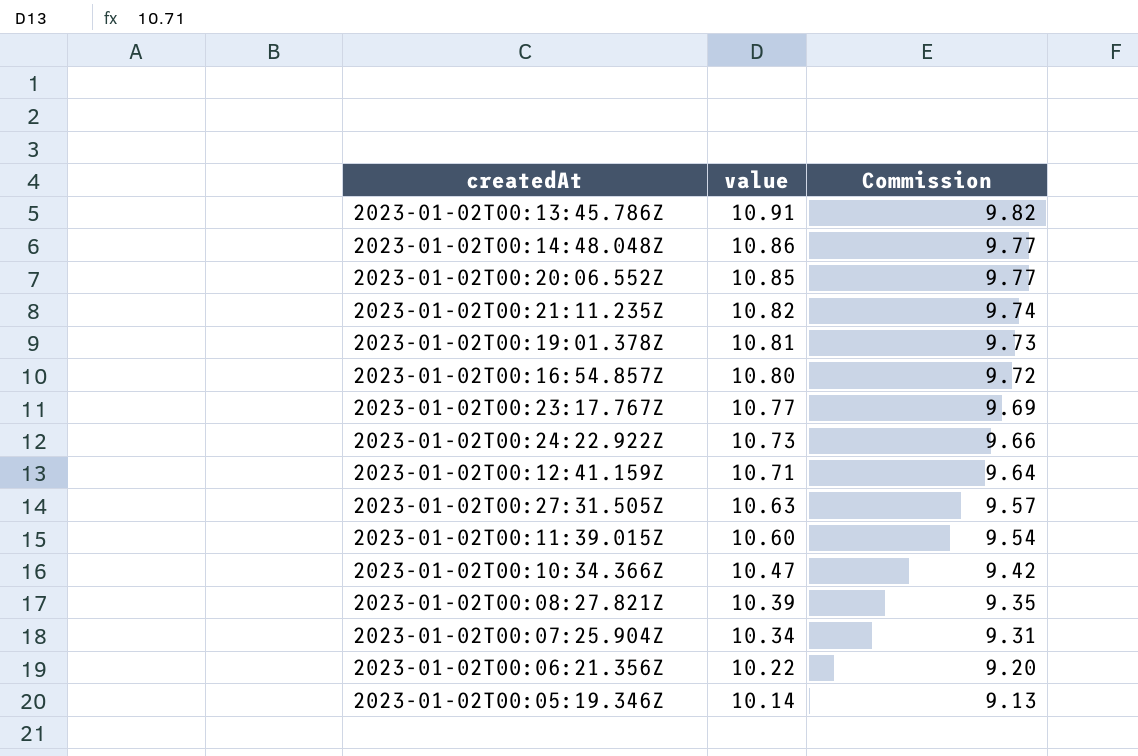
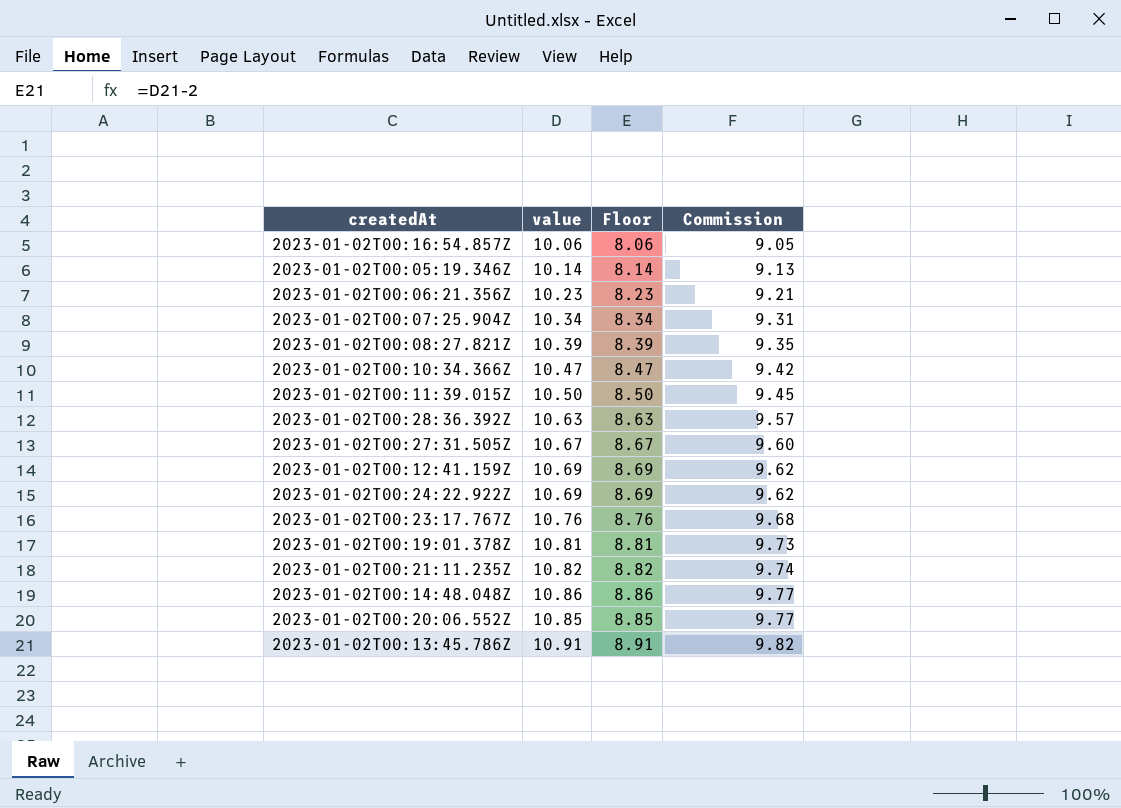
row order: value descending -> Commission ascending
column Floor | formula: none -> [value] - 2
2023-01-02T00:16:54.857Z | value: 10.80 -> 10.06
2023-01-02T00:16:54.857Z | Commission: 9.72 -> 9.05
2023-01-02T00:06:21.356Z | value: 10.22 -> 10.23
2023-01-02T00:06:21.356Z | Commission: 9.20 -> 9.21
2023-01-02T00:11:39.015Z | value: 10.60 -> 10.50
2023-01-02T00:11:39.015Z | Commission: 9.54 -> 9.45
row 2023-01-02T00:28:36.392Z: none -> 10.63 | 8.63 | 9.57
2023-01-02T00:27:31.505Z | value: 10.63 -> 10.67
2023-01-02T00:27:31.505Z | Commission: 9.57 -> 9.60
2023-01-02T00:12:41.159Z | value: 10.71 -> 10.69
2023-01-02T00:12:41.159Z | Commission: 9.64 -> 9.62
2023-01-02T00:24:22.922Z | value: 10.73 -> 10.69
2023-01-02T00:24:22.922Z | Commission: 9.66 -> 9.62
2023-01-02T00:23:17.767Z | value: 10.77 -> 10.76
2023-01-02T00:23:17.767Z | Commission: 9.69 -> 9.68

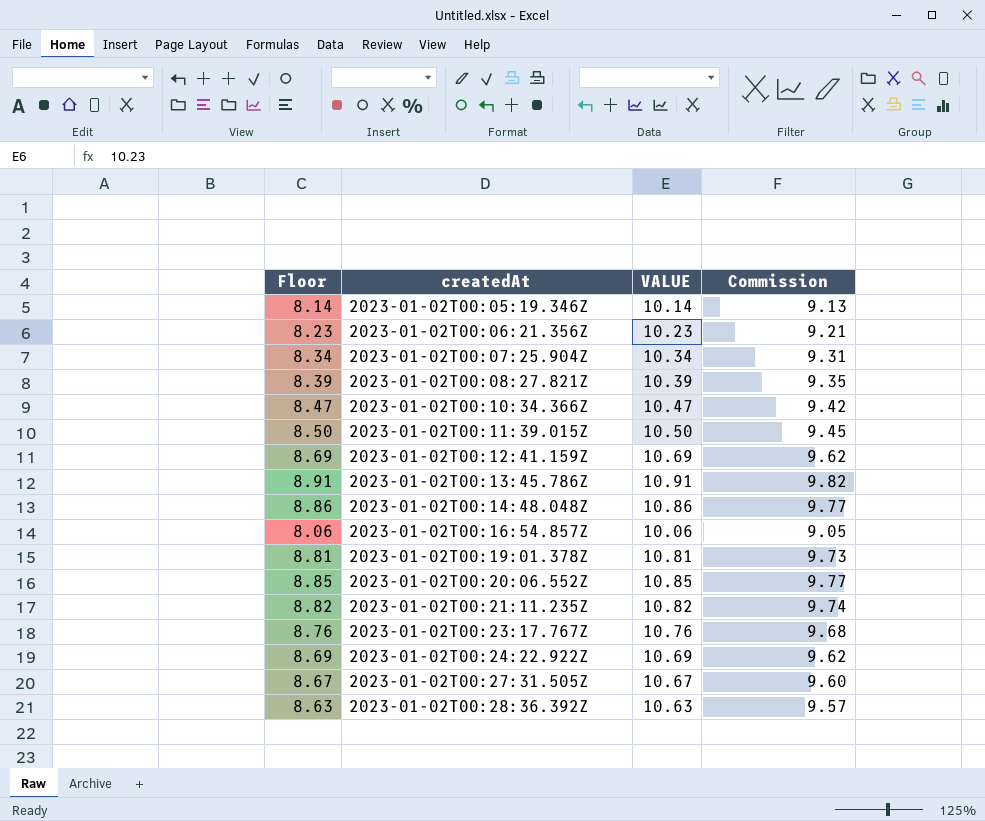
row order: Commission ascending -> createdAt ascending
column Floor | position: 3 -> 1
column name: value -> VALUE

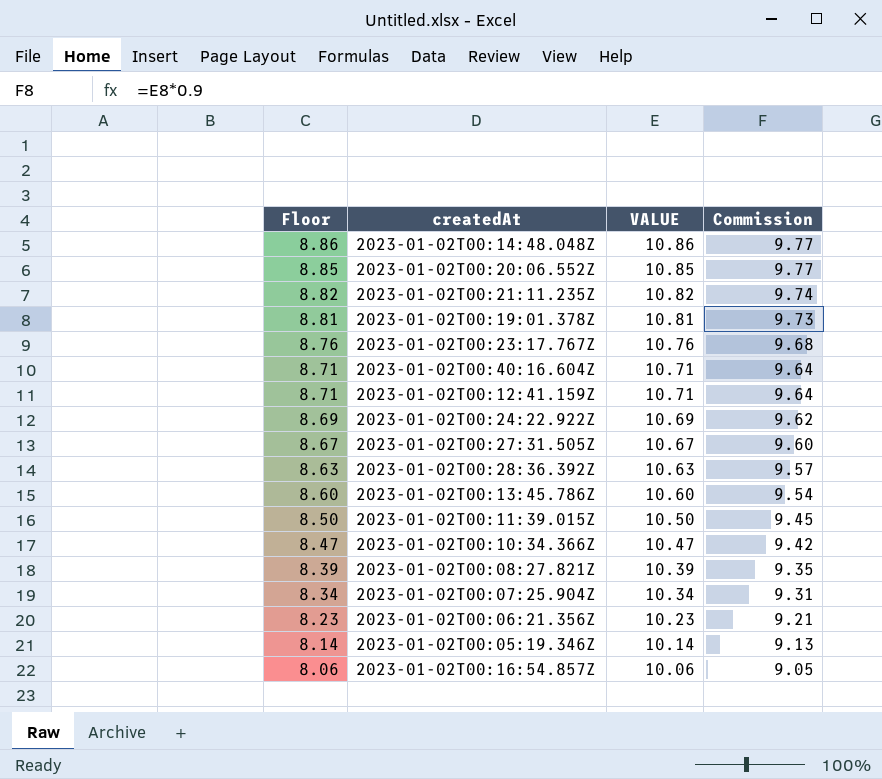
row order: createdAt ascending -> Floor descending
row 2023-01-02T00:40:16.604Z: none -> 8.71 | 10.71 | 9.64
2023-01-02T00:12:41.159Z | Floor: 8.69 -> 8.71
2023-01-02T00:12:41.159Z | VALUE: 10.69 -> 10.71
2023-01-02T00:12:41.159Z | Commission: 9.62 -> 9.64
2023-01-02T00:13:45.786Z | Floor: 8.91 -> 8.60
2023-01-02T00:13:45.786Z | VALUE: 10.91 -> 10.60
2023-01-02T00:13:45.786Z | Commission: 9.82 -> 9.54

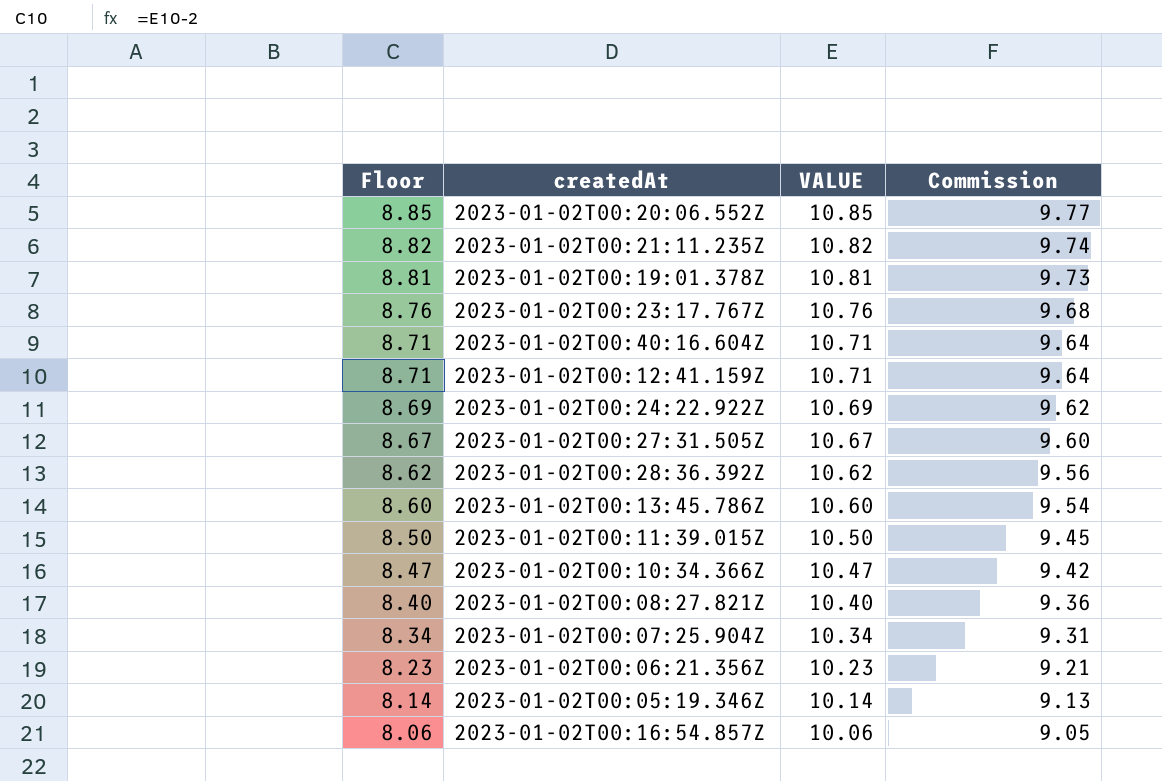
row 2023-01-02T00:14:48.048Z: 8.86 | 10.86 | 9.77 -> none
2023-01-02T00:28:36.392Z | Floor: 8.63 -> 8.62
2023-01-02T00:28:36.392Z | VALUE: 10.63 -> 10.62
2023-01-02T00:28:36.392Z | Commission: 9.57 -> 9.56
2023-01-02T00:08:27.821Z | Floor: 8.39 -> 8.40
2023-01-02T00:08:27.821Z | VALUE: 10.39 -> 10.40
2023-01-02T00:08:27.821Z | Commission: 9.35 -> 9.36

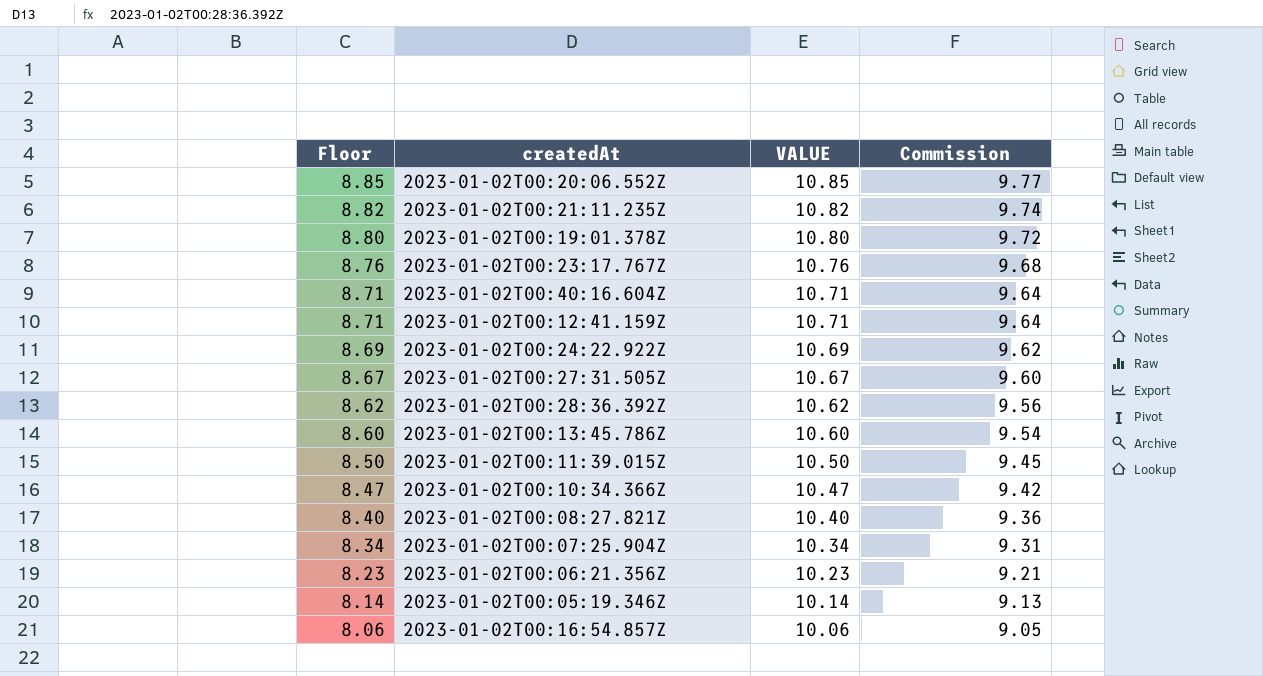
2023-01-02T00:19:01.378Z | Floor: 8.81 -> 8.80
2023-01-02T00:19:01.378Z | VALUE: 10.81 -> 10.80
2023-01-02T00:19:01.378Z | Commission: 9.73 -> 9.72

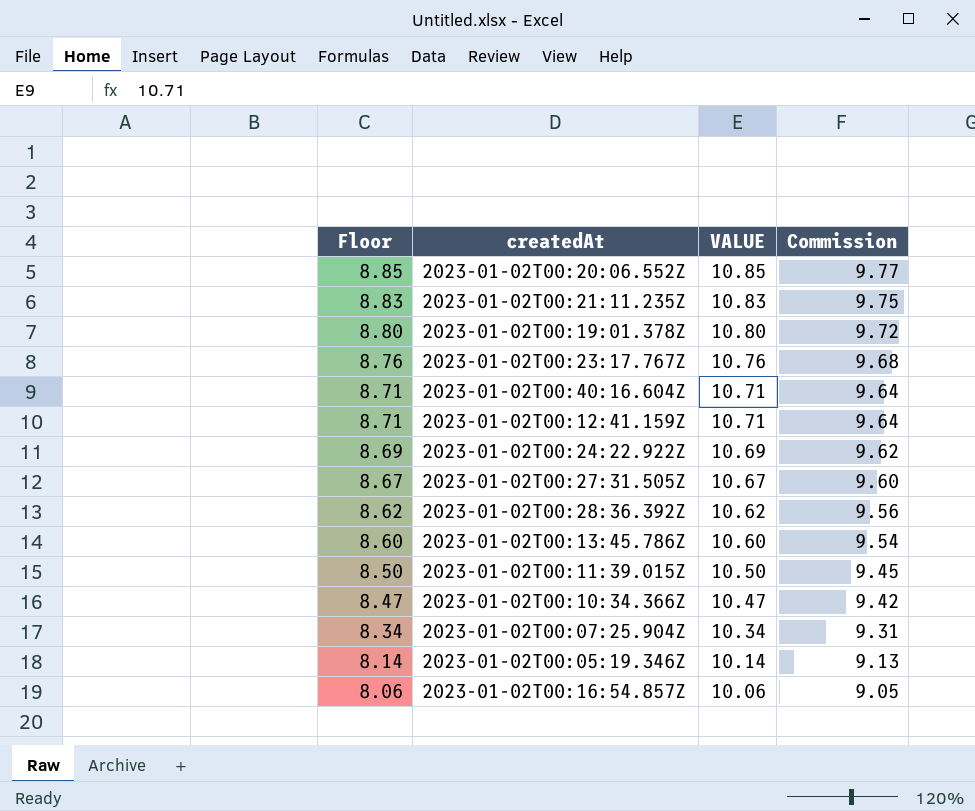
row 2023-01-02T00:08:27.821Z: 8.40 | 10.40 | 9.36 -> none
row 2023-01-02T00:06:21.356Z: 8.23 | 10.23 | 9.21 -> none
2023-01-02T00:21:11.235Z | Floor: 8.82 -> 8.83
2023-01-02T00:21:11.235Z | VALUE: 10.82 -> 10.83
2023-01-02T00:21:11.235Z | Commission: 9.74 -> 9.75

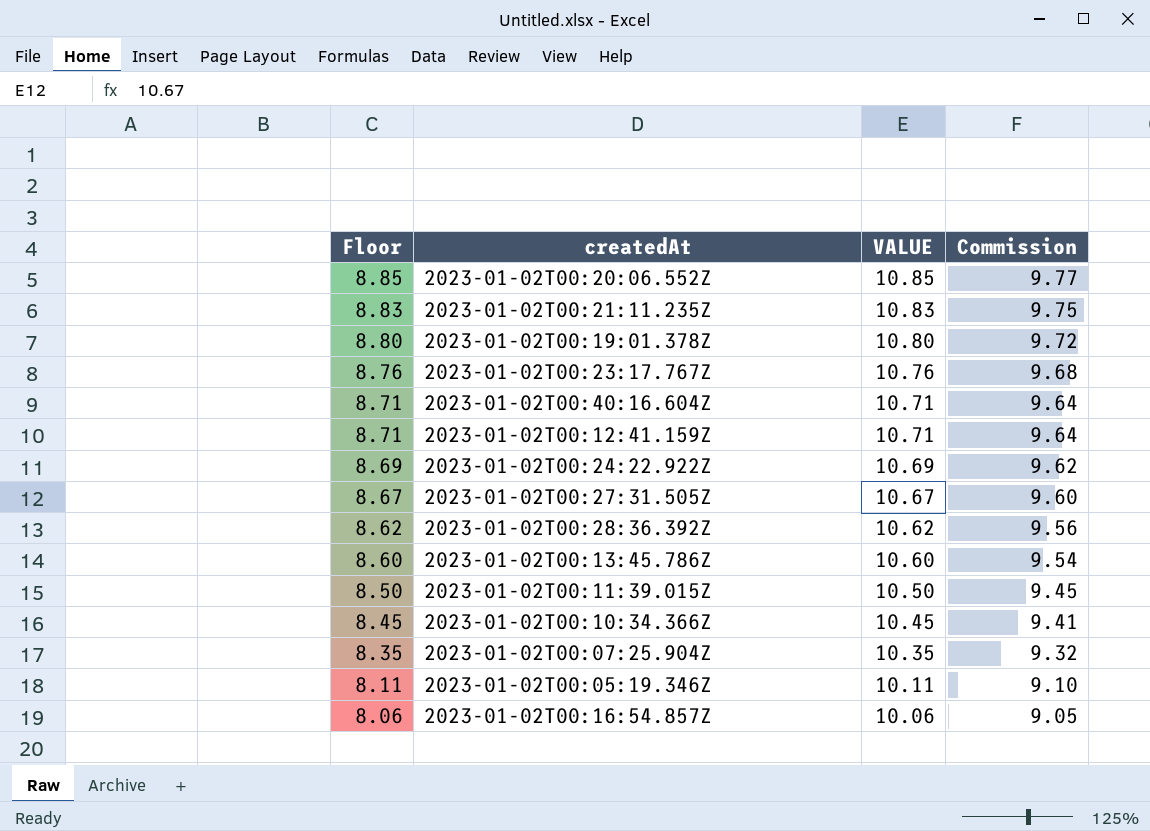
2023-01-02T00:10:34.366Z | Floor: 8.47 -> 8.45
2023-01-02T00:10:34.366Z | VALUE: 10.47 -> 10.45
2023-01-02T00:10:34.366Z | Commission: 9.42 -> 9.41
2023-01-02T00:07:25.904Z | Floor: 8.34 -> 8.35
2023-01-02T00:07:25.904Z | VALUE: 10.34 -> 10.35
2023-01-02T00:07:25.904Z | Commission: 9.31 -> 9.32
2023-01-02T00:05:19.346Z | Floor: 8.14 -> 8.11
2023-01-02T00:05:19.346Z | VALUE: 10.14 -> 10.11
2023-01-02T00:05:19.346Z | Commission: 9.13 -> 9.10

